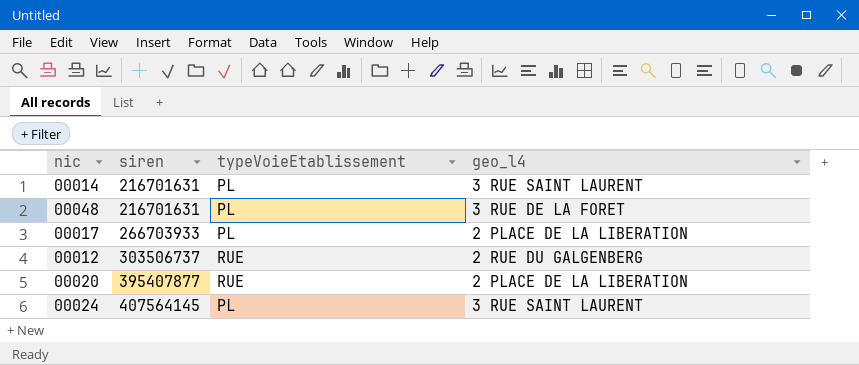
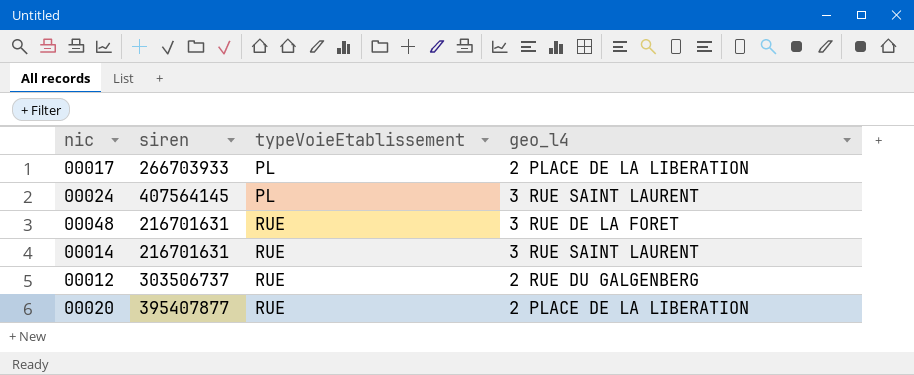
row order: siren ascending -> typeVoieEtablissement ascending
00048 | typeVoieEtablissement: PL -> RUE
00014 | typeVoieEtablissement: PL -> RUE

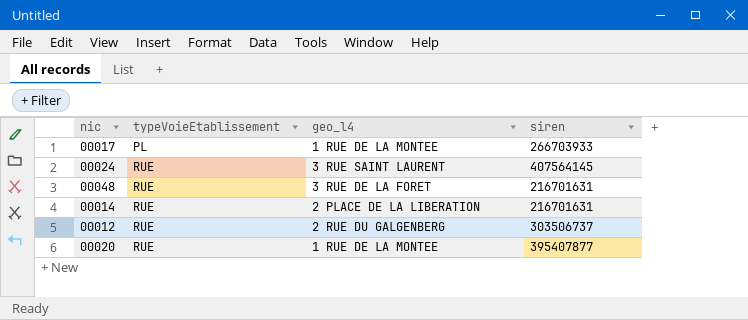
column siren | position: 2 -> 4
00017 | geo_l4: 2 PLACE DE LA LIBERATION -> 1 RUE DE LA MONTEE
00024 | typeVoieEtablissement: PL -> RUE
00014 | geo_l4: 3 RUE SAINT LAURENT -> 2 PLACE DE LA LIBERATION
00020 | geo_l4: 2 PLACE DE LA LIBERATION -> 1 RUE DE LA MONTEE

